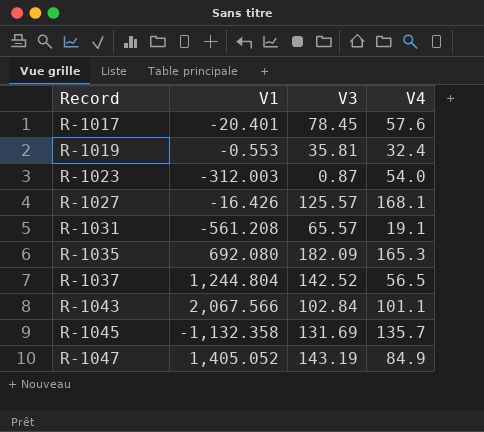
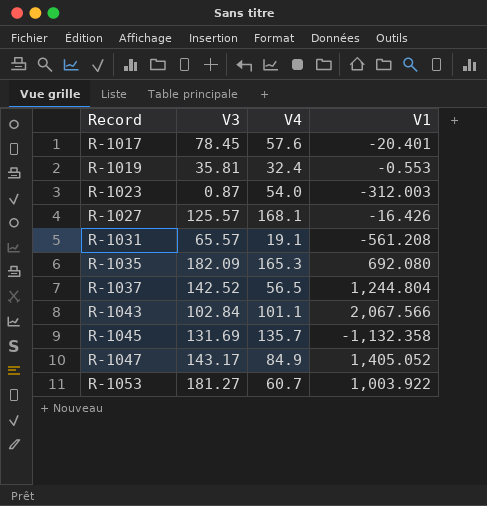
column V1 | position: 2 -> 4
R-1047 | V3: 143.19 -> 143.17
row R-1053: none -> 181.27 | 60.7 | 1,003.922

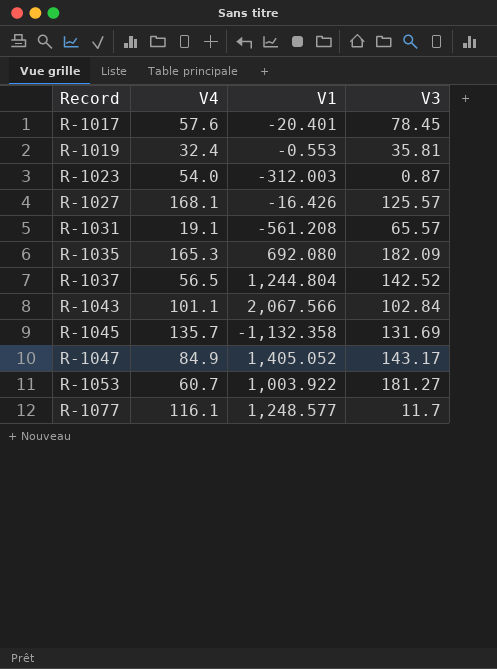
column V3 | position: 2 -> 4
row R-1077: none -> 116.1 | 1,248.577 | 11.7

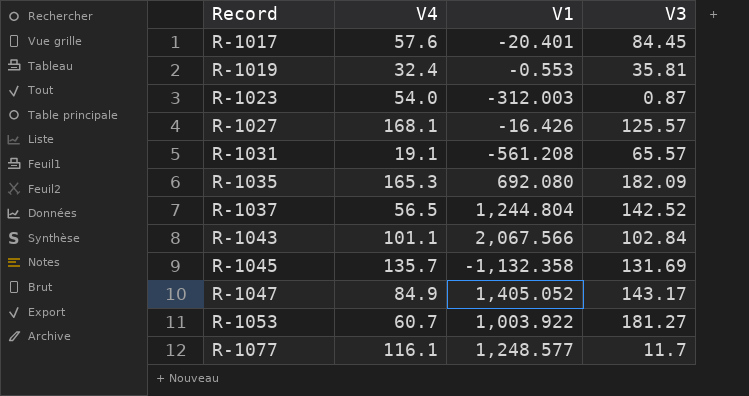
R-1017 | V3: 78.45 -> 84.45

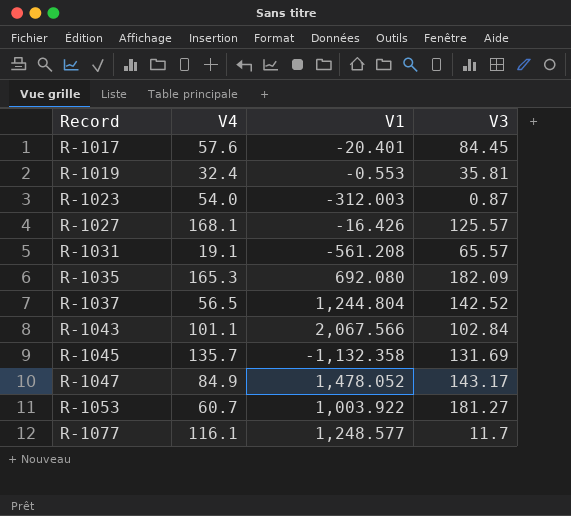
R-1047 | V1: 1,405.052 -> 1,478.052

